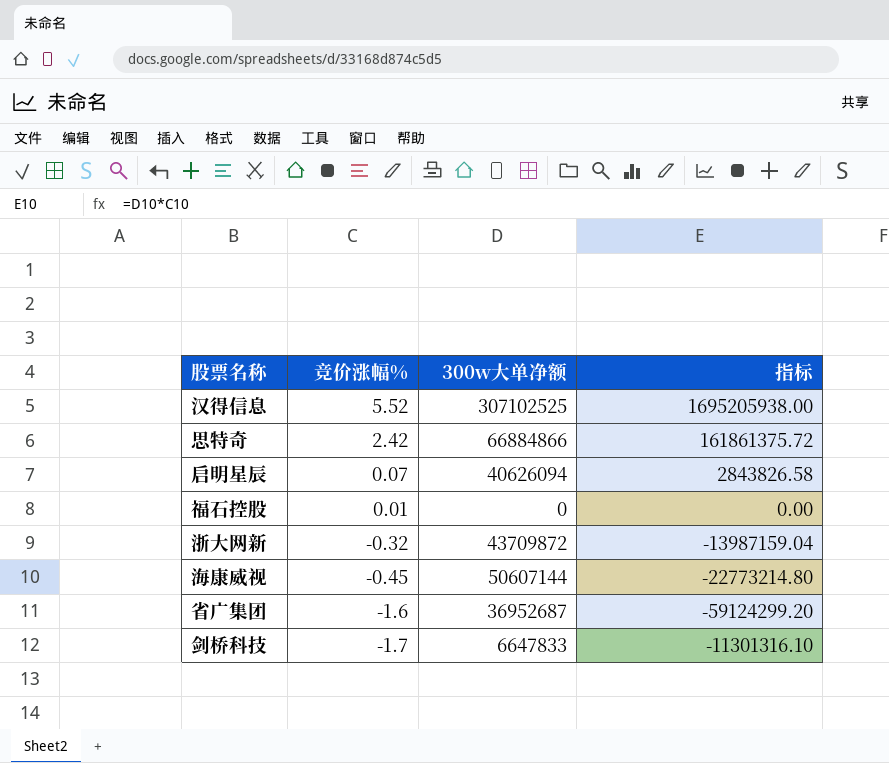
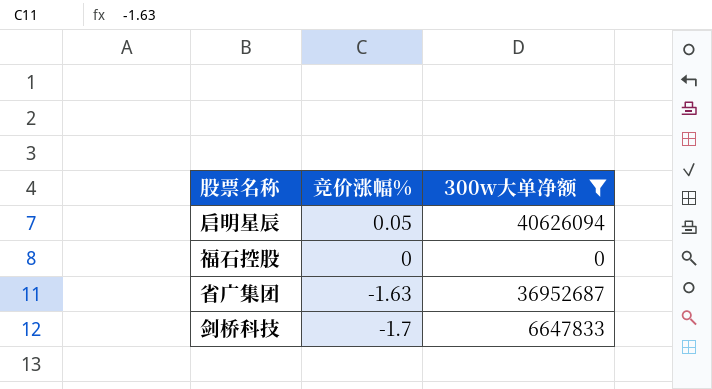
filter: none -> 300w大单净额 <= 40626094
column 指标 | formula: [竞价涨幅%] * [300w大单净额] -> none
启明星辰 | 竞价涨幅%: 0.07 -> 0.05
福石控股 | 竞价涨幅%: 0.01 -> 0
省广集团 | 竞价涨幅%: -1.6 -> -1.63

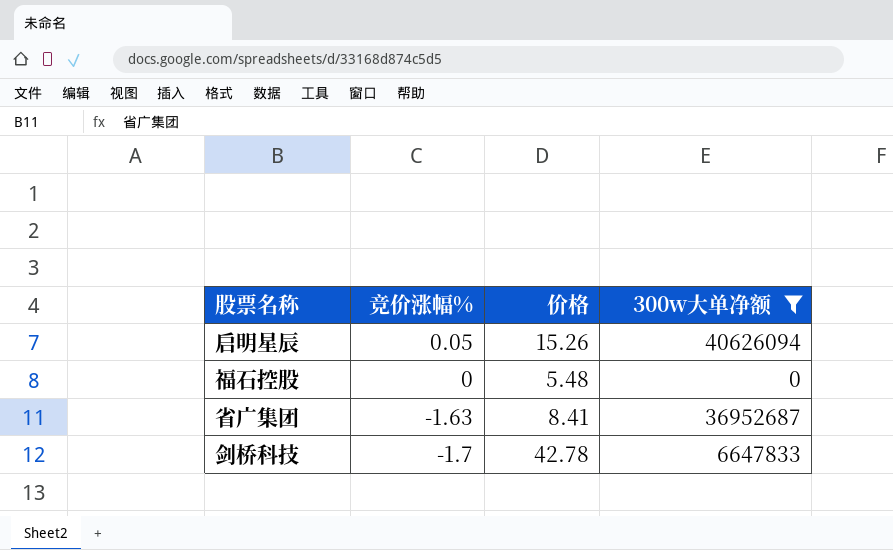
column 价格 | position: none -> 3

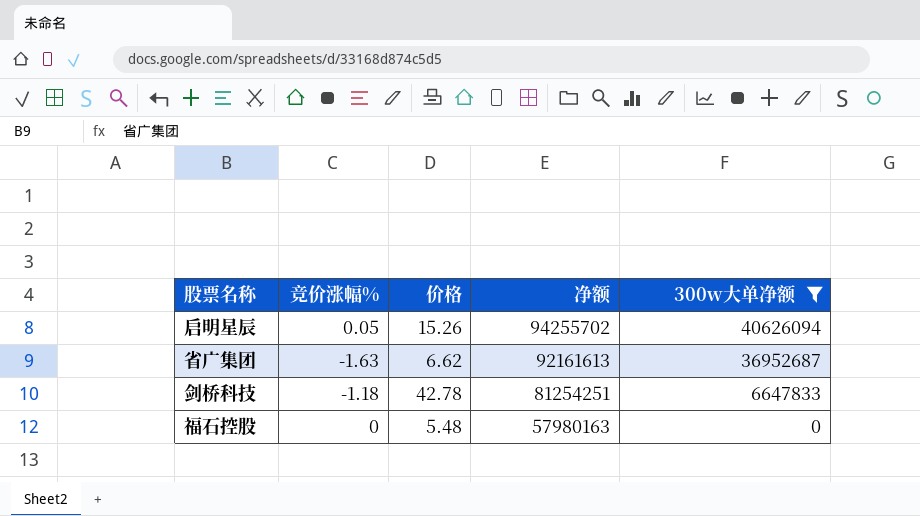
row order: 竞价涨幅% descending -> 净额 descending
column 净额 | position: none -> 4
省广集团 | 价格: 8.41 -> 6.62
剑桥科技 | 竞价涨幅%: -1.7 -> -1.18

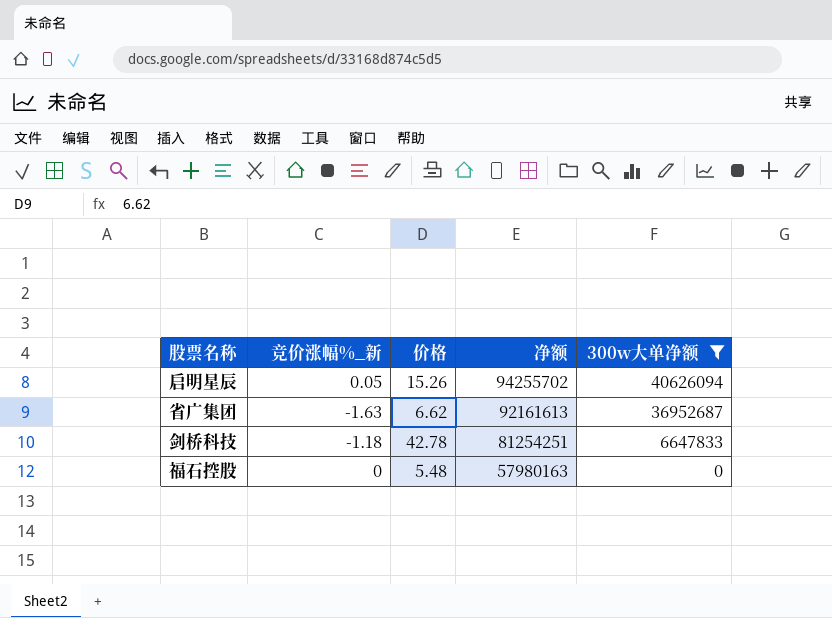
column name: 竞价涨幅% -> 竞价涨幅%_新

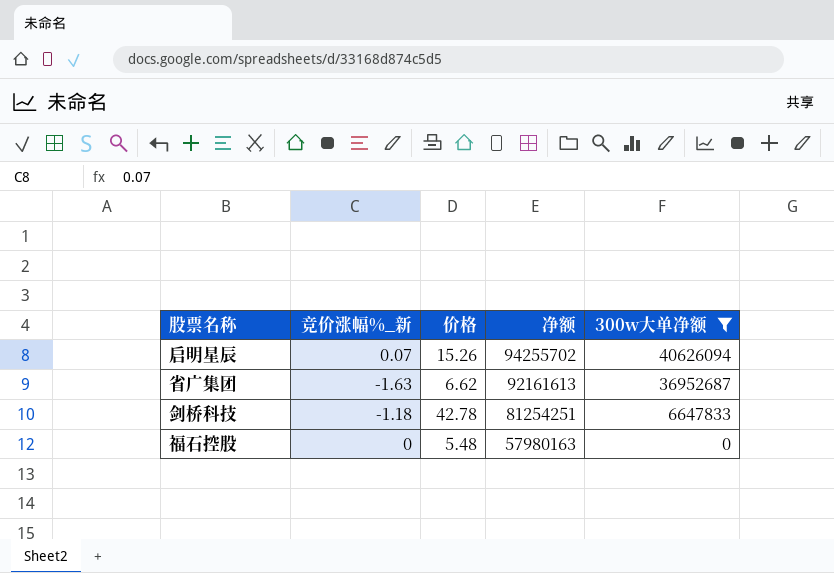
启明星辰 | 竞价涨幅%_新: 0.05 -> 0.07

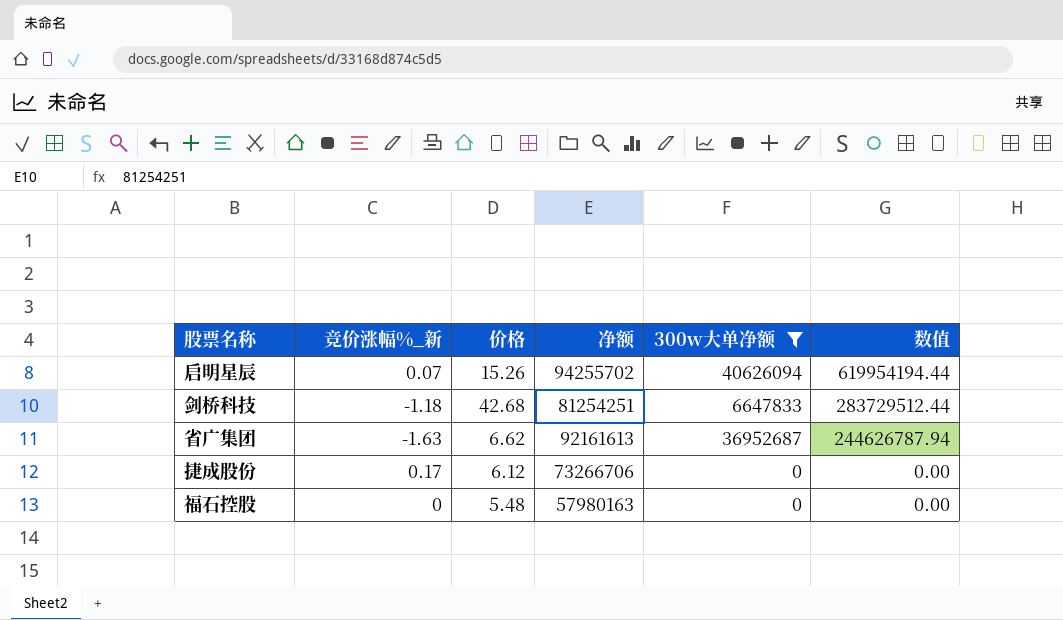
row order: 净额 descending -> 数值 descending
column 数值 | formula: none -> [价格] * [300w大单净额]
剑桥科技 | 价格: 42.78 -> 42.68
row 捷成股份: none -> 0.17 | 6.12 | 73266706 | 0 | 0.00

